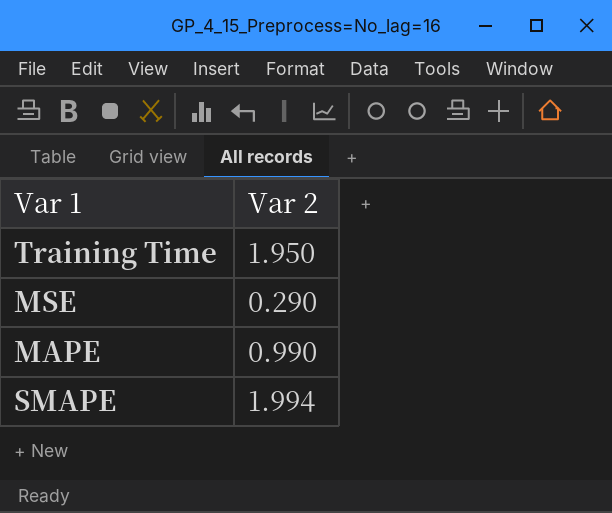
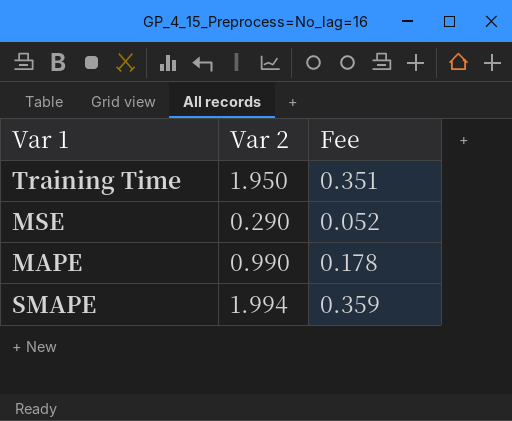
column Fee | formula: none -> [Var 2] * 0.18

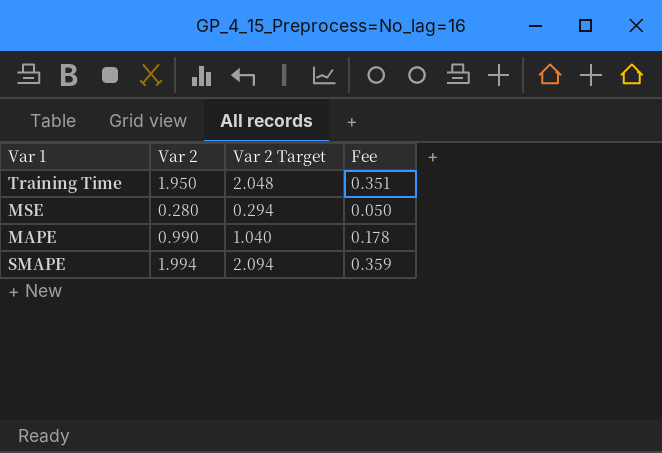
column Var 2 Target | formula: none -> [Var 2] * 1.05
MSE | Var 2: 0.290 -> 0.280
MSE | Fee: 0.052 -> 0.050

